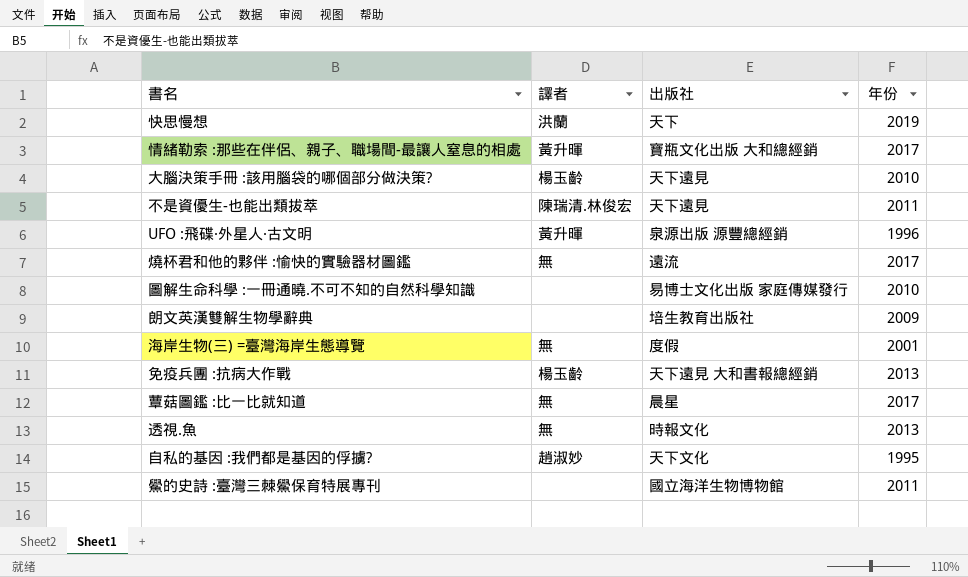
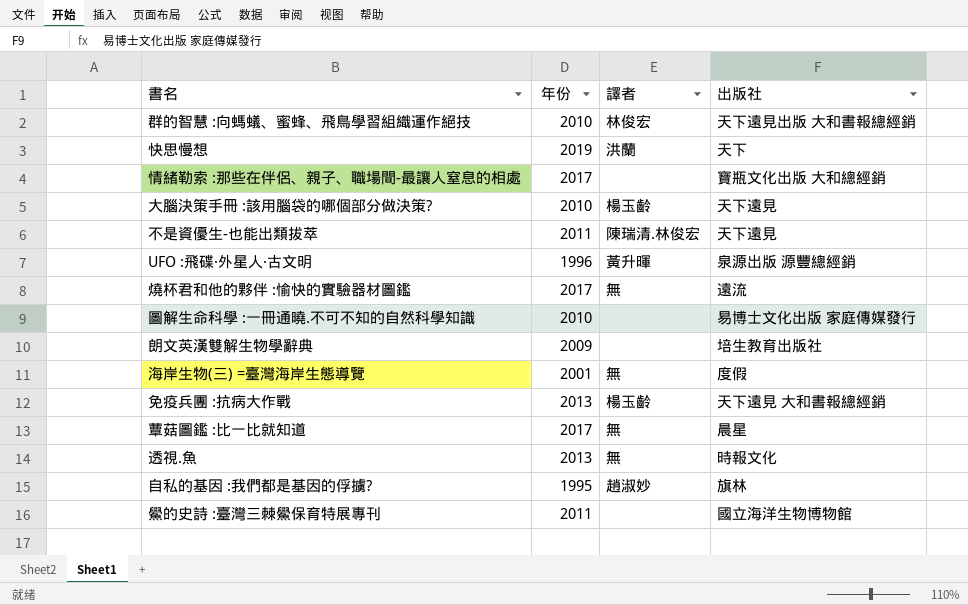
column 年份 | position: 4 -> 2
row 群的智慧 :向螞蟻、蜜蜂、飛鳥學習組織運作絕技: none -> 2010 | 林俊宏 | 天下遠見出版 大和書報總經銷
情緒勒索 :那些在伴侶、親子、職場間-最讓人窒息的相處 | 譯者: 黃升暉 -> none
自私的基因 :我們都是基因的俘擄? | 出版社: 天下文化 -> 旗林

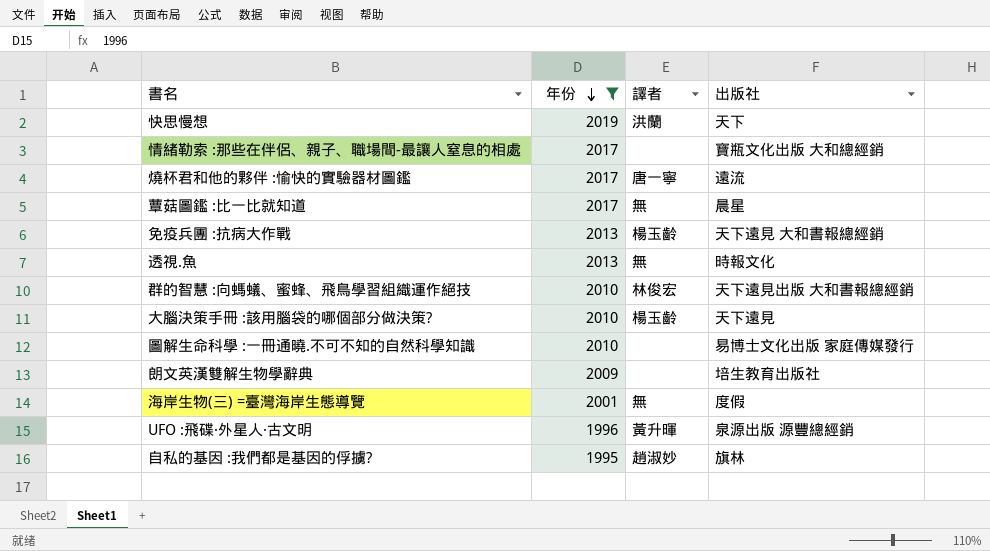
filter: none -> 年份 != 2011
row order: none -> 年份 descending
燒杯君和他的夥伴 :愉快的實驗器材圖鑑 | 譯者: 無 -> 唐一寧

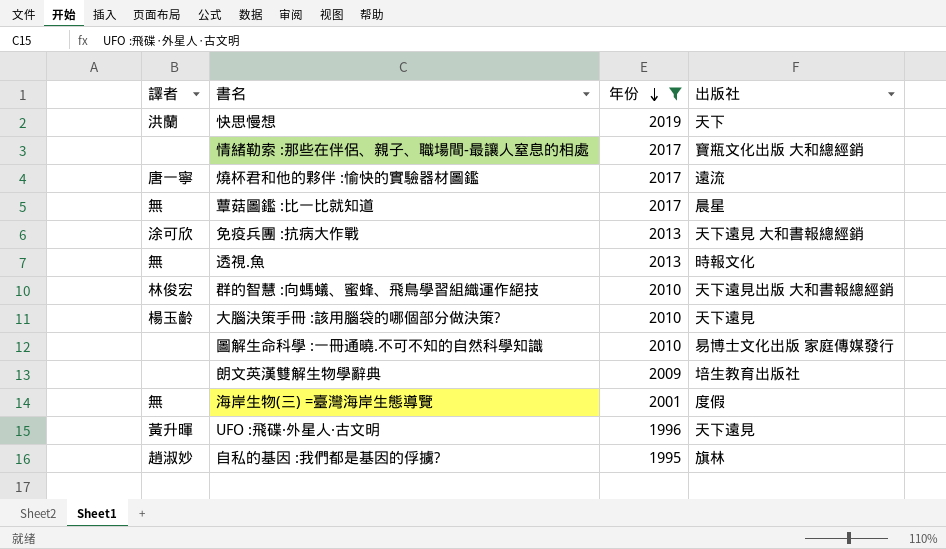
column 譯者 | position: 3 -> 1
免疫兵團 :抗病大作戰 | 譯者: 楊玉齡 -> 涂可欣
UFO :飛碟·外星人·古文明 | 出版社: 泉源出版 源豐總經銷 -> 天下遠見

